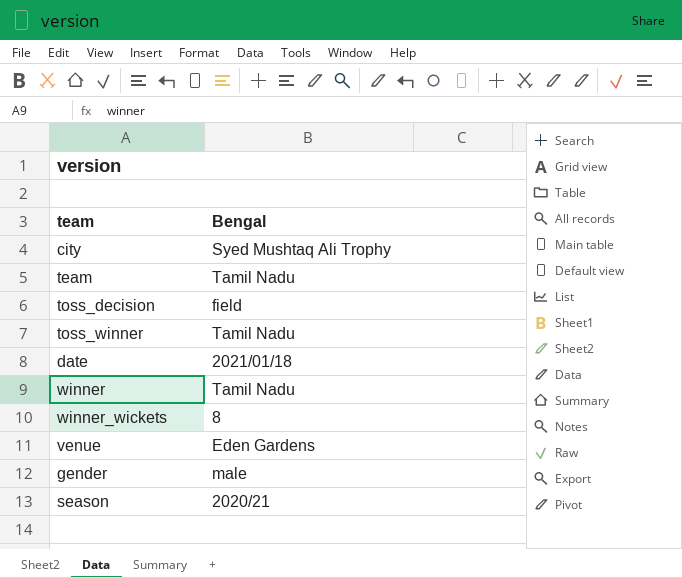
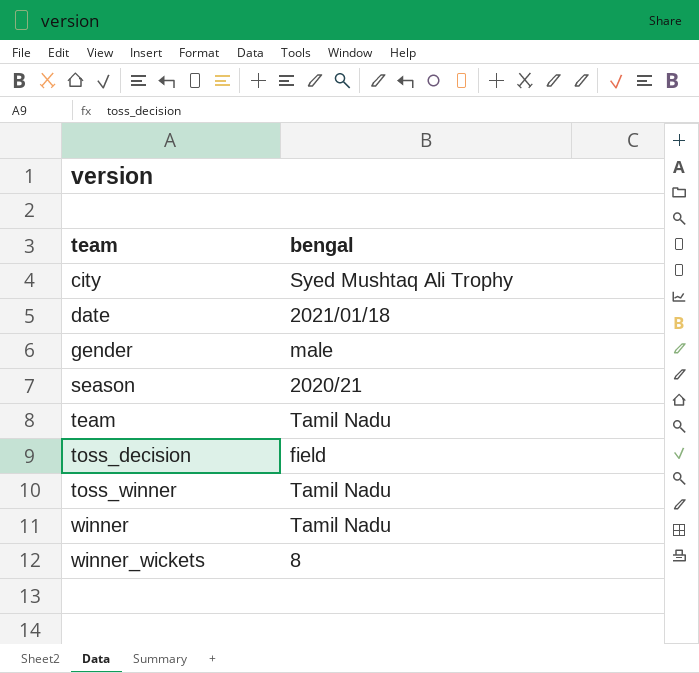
row order: none -> team ascending
column name: Bengal -> bengal
row venue: Eden Gardens -> none

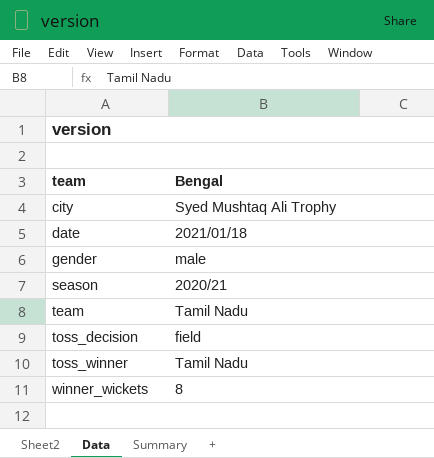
column name: bengal -> Bengal
row winner: Tamil Nadu -> none

